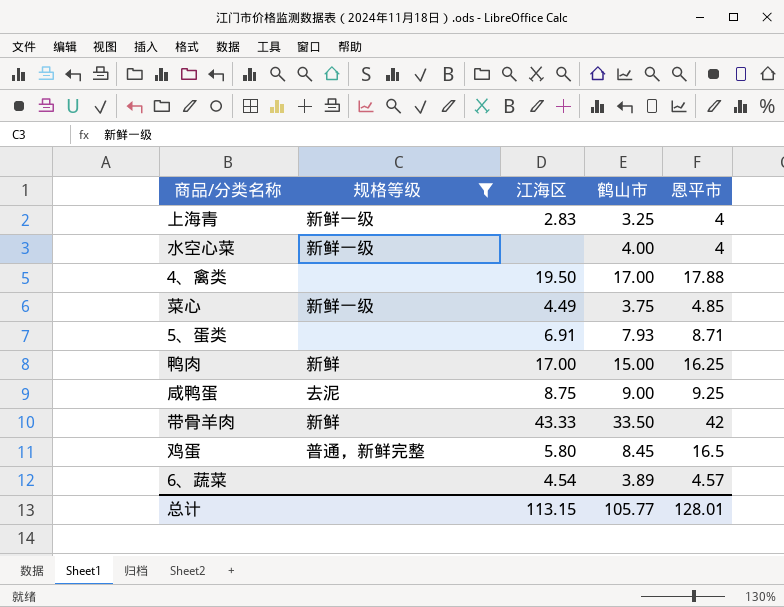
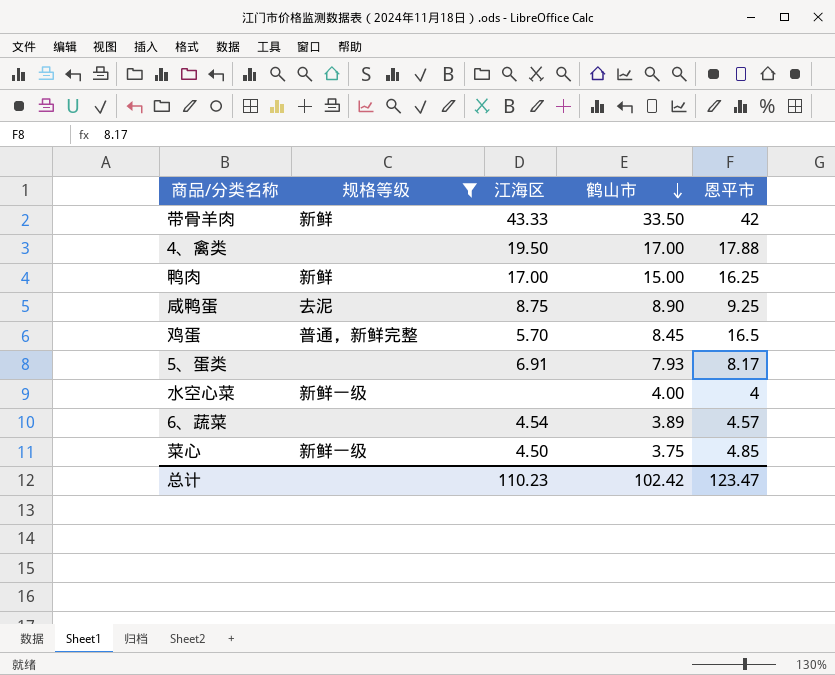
row order: none -> 鹤山市 descending
row 上海青: 新鲜一级 | 2.83 | 3.25 | 4 -> none
咸鸭蛋 | 鹤山市: 9.00 -> 8.90
鸡蛋 | 江海区: 5.80 -> 5.70
5、蛋类 | 恩平市: 8.71 -> 8.17
菜心 | 江海区: 4.49 -> 4.50
总计 | 江海区: 113.15 -> 110.23
总计 | 鹤山市: 105.77 -> 102.42
总计 | 恩平市: 128.01 -> 123.47

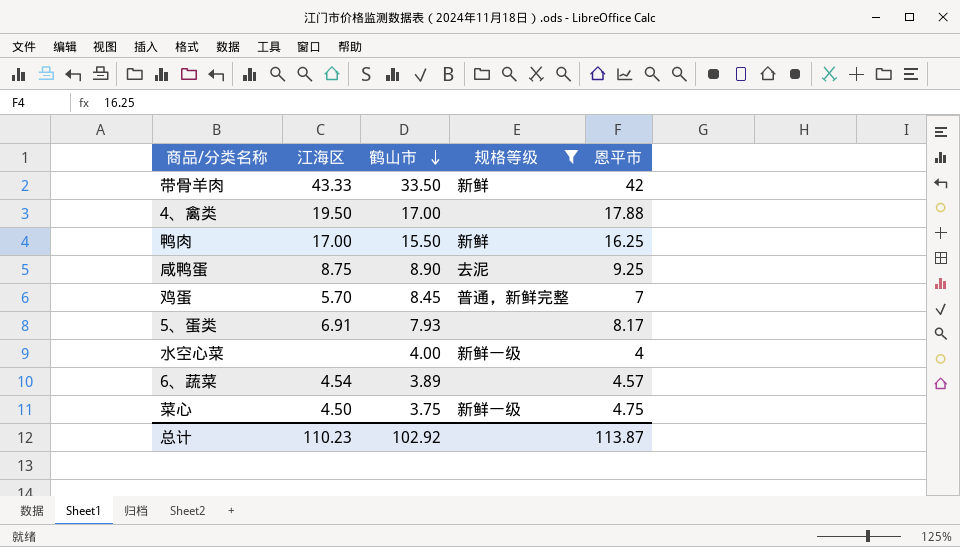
column 规格等级 | position: 2 -> 4
鸭肉 | 鹤山市: 15.00 -> 15.50
鸡蛋 | 恩平市: 16.5 -> 7
菜心 | 恩平市: 4.85 -> 4.75
总计 | 鹤山市: 102.42 -> 102.92
总计 | 恩平市: 123.47 -> 113.87

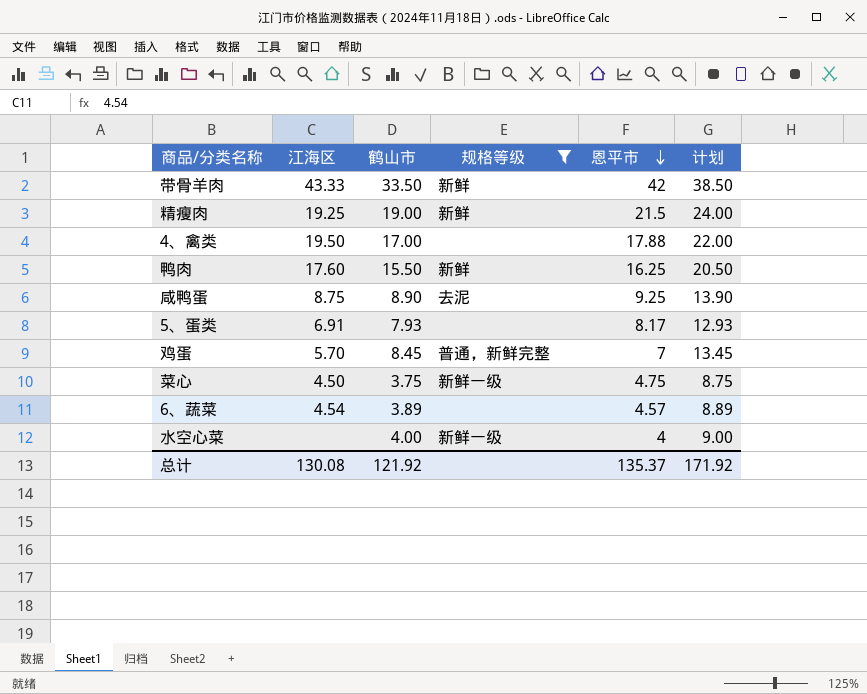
row order: 鹤山市 descending -> 恩平市 descending
column 计划 | formula: none -> [鹤山市] + 5
row 精瘦肉: none -> 19.25 | 19.00 | 新鲜 | 21.5 | 24.00
鸭肉 | 江海区: 17.00 -> 17.60
总计 | 江海区: 110.23 -> 130.08
总计 | 鹤山市: 102.92 -> 121.92
总计 | 恩平市: 113.87 -> 135.37

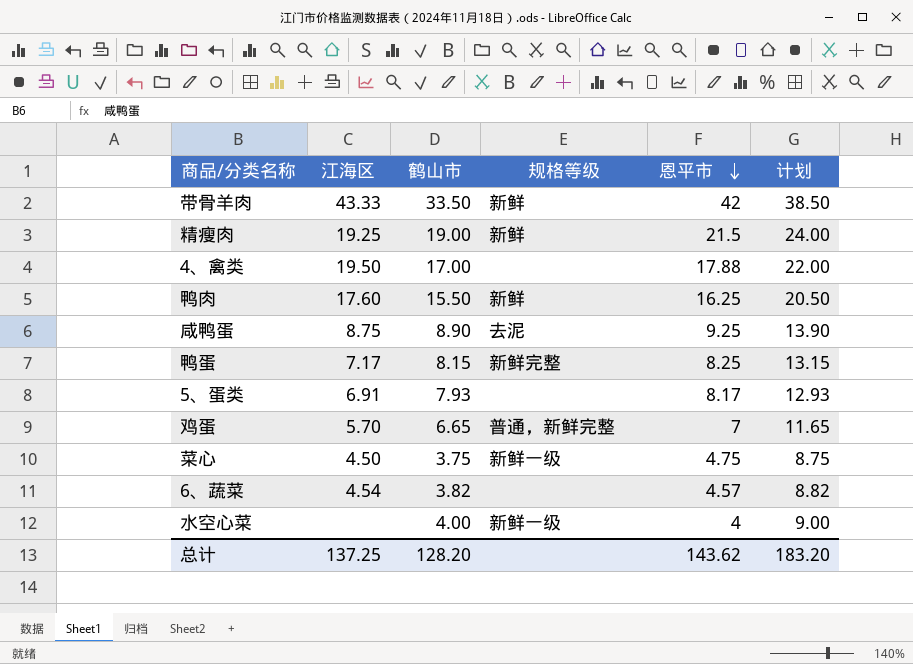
filter: 规格等级 != 新鲜完整 -> none
鸡蛋 | 鹤山市: 8.45 -> 6.65
鸡蛋 | 计划: 13.45 -> 11.65
6、蔬菜 | 鹤山市: 3.89 -> 3.82
6、蔬菜 | 计划: 8.89 -> 8.82
总计 | 江海区: 130.08 -> 137.25
总计 | 鹤山市: 121.92 -> 128.20
总计 | 恩平市: 135.37 -> 143.62
总计 | 计划: 171.92 -> 183.20

